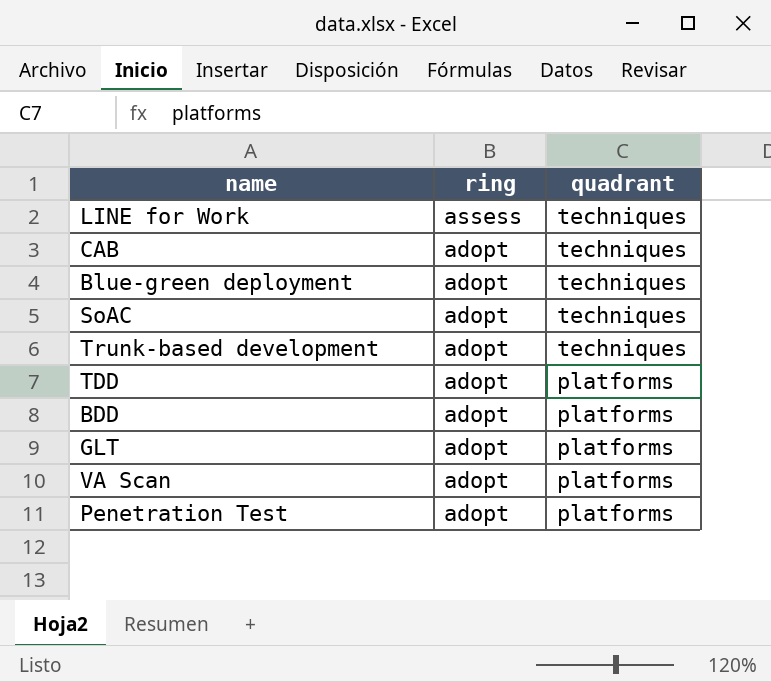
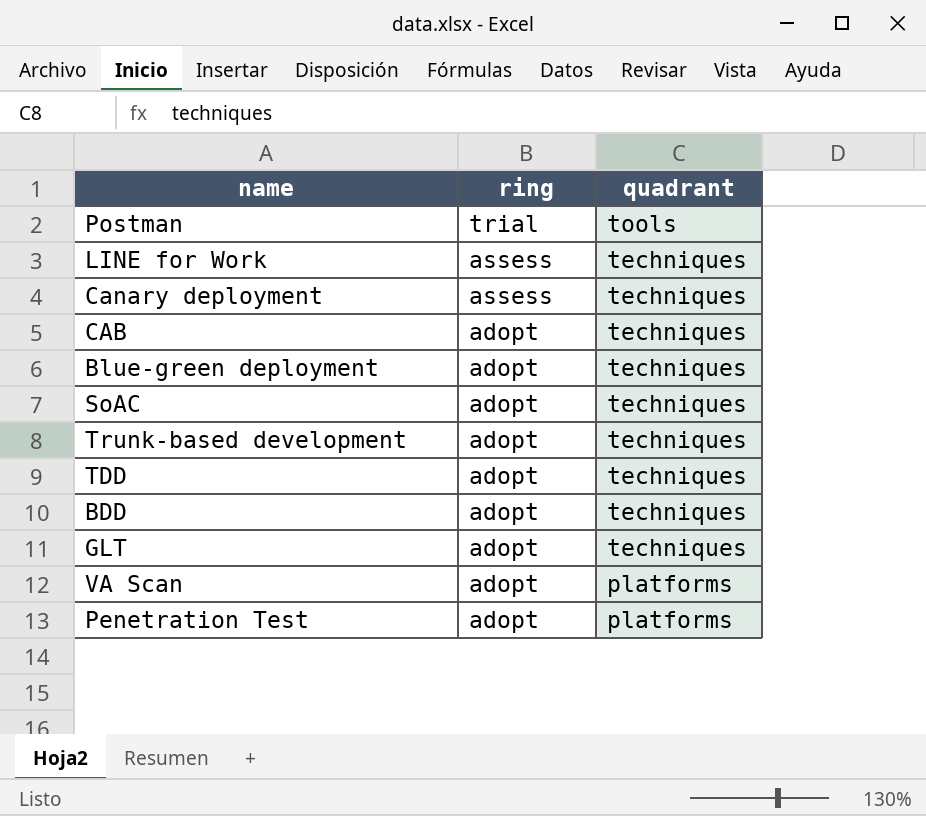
row Postman: none -> trial | tools
row Canary deployment: none -> assess | techniques
TDD | quadrant: platforms -> techniques
BDD | quadrant: platforms -> techniques
GLT | quadrant: platforms -> techniques

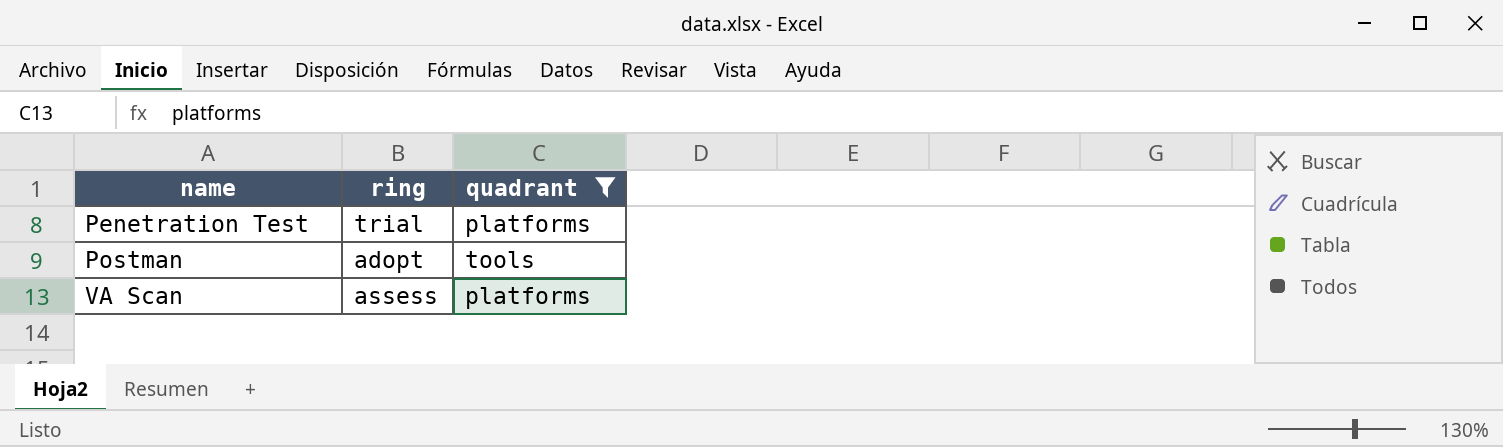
filter: none -> quadrant != techniques
row order: ring descending -> name ascending
Penetration Test | ring: adopt -> trial
Postman | ring: trial -> adopt
VA Scan | ring: adopt -> assess

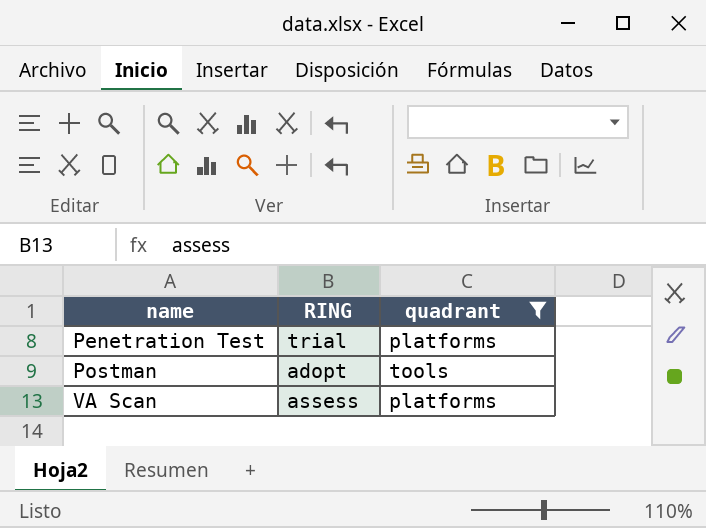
column name: ring -> RING

